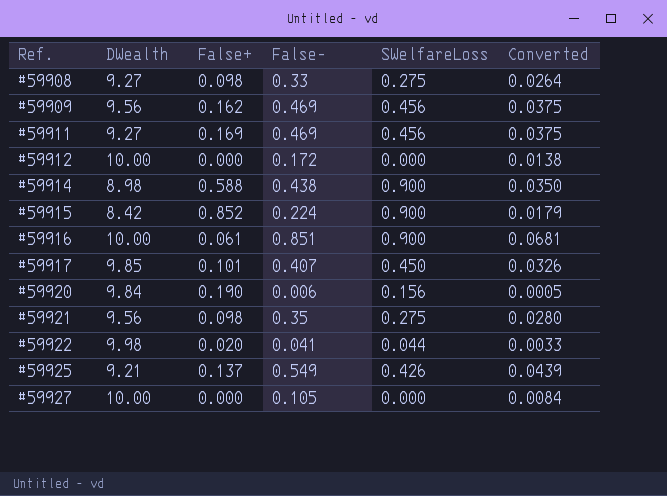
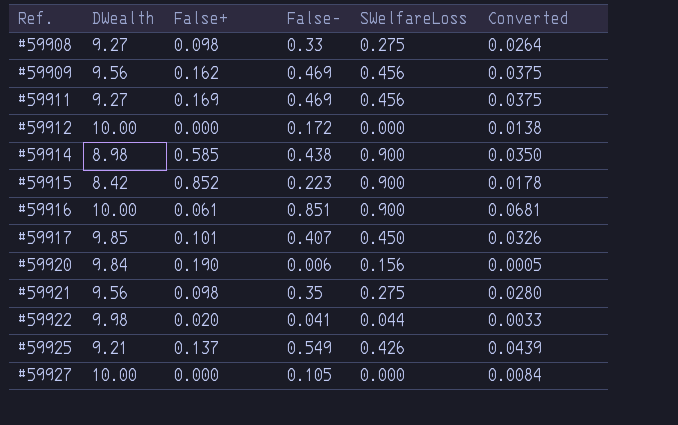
#59914 | False+: 0.588 -> 0.585
#59915 | False-: 0.224 -> 0.223
#59915 | Converted: 0.0179 -> 0.0178

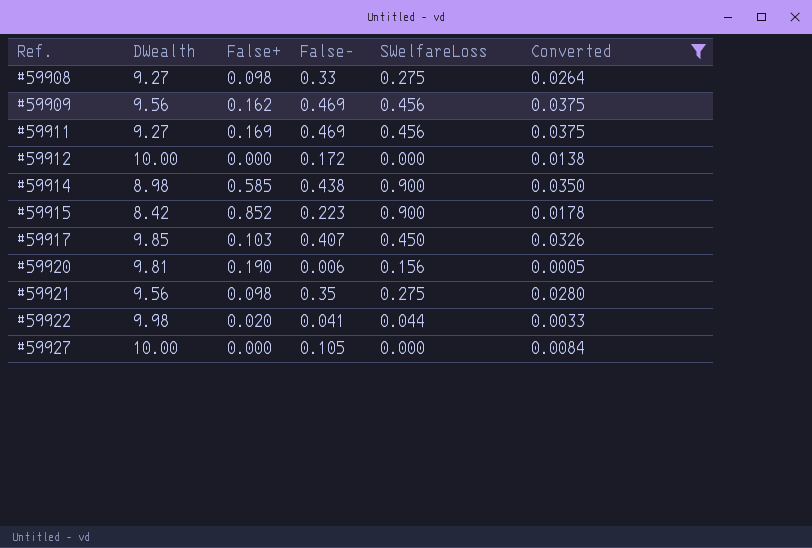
filter: none -> Converted <= 0.0375
#59917 | False+: 0.101 -> 0.103
#59920 | DWealth: 9.84 -> 9.81

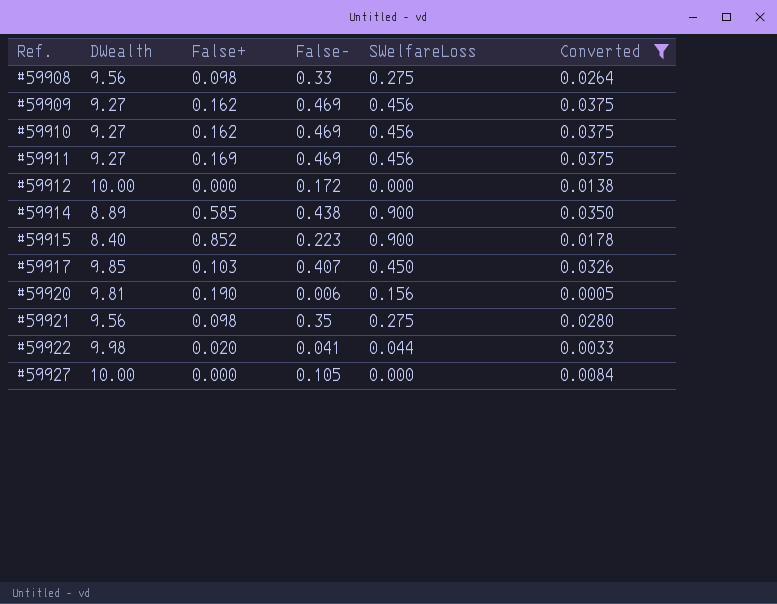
#59908 | DWealth: 9.27 -> 9.56
#59909 | DWealth: 9.56 -> 9.27
row #59910: none -> 9.27 | 0.162 | 0.469 | 0.456 | 0.0375
#59914 | DWealth: 8.98 -> 8.89
#59915 | DWealth: 8.42 -> 8.40

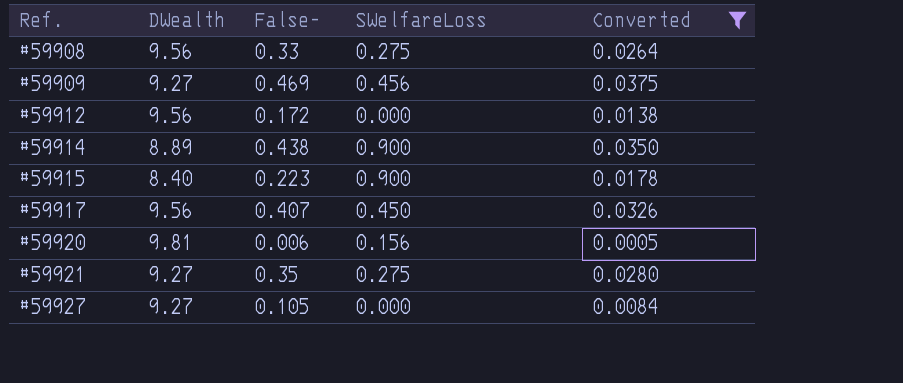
column False+ | position: 3 -> none
row #59910: 9.27 | 0.162 | 0.469 | 0.456 | 0.0375 -> none
row #59911: 9.27 | 0.169 | 0.469 | 0.456 | 0.0375 -> none
row #59922: 9.98 | 0.020 | 0.041 | 0.044 | 0.0033 -> none
#59912 | DWealth: 10.00 -> 9.56
#59917 | DWealth: 9.85 -> 9.56
#59921 | DWealth: 9.56 -> 9.27
#59927 | DWealth: 10.00 -> 9.27

